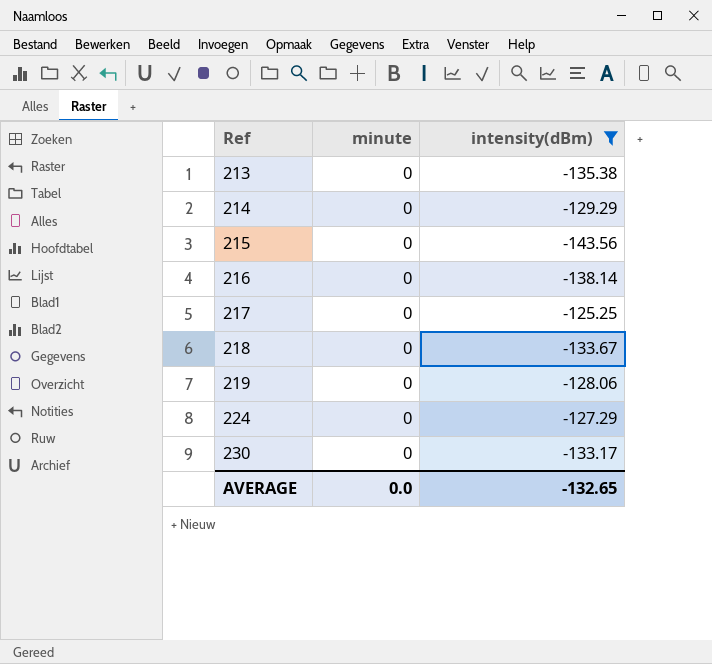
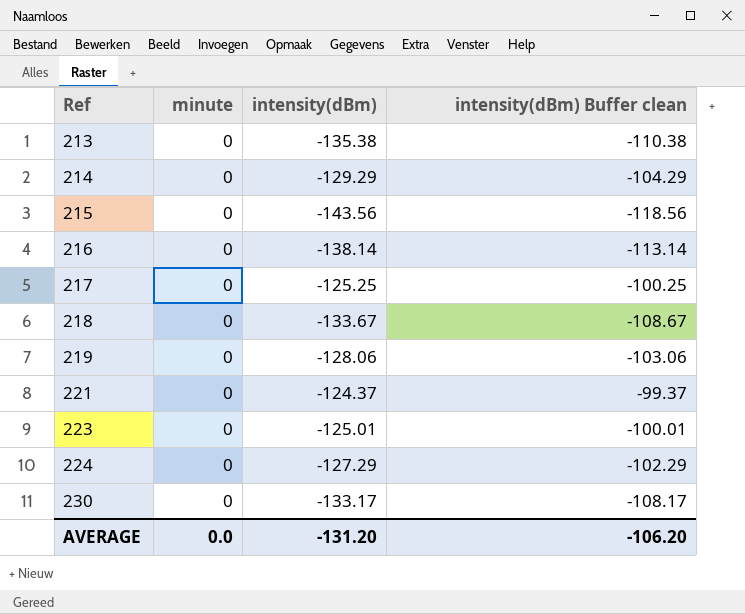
filter: intensity(dBm) <= -125.25 -> none
column intensity(dBm) Buffer clean | formula: none -> [intensity(dBm)] + 25
AVERAGE | intensity(dBm): -132.65 -> -131.20

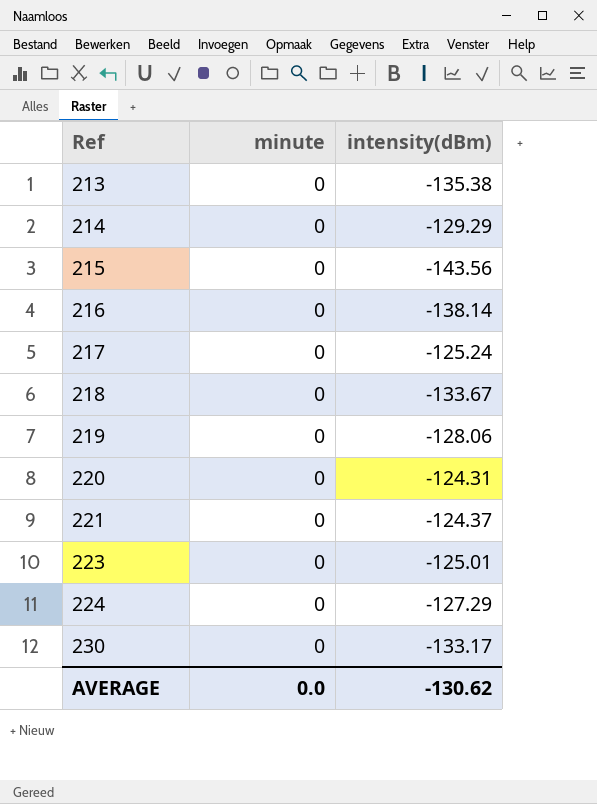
column intensity(dBm) Buffer clean | formula: [intensity(dBm)] + 25 -> none
217 | intensity(dBm): -125.25 -> -125.24
row 220: none -> 0 | -124.31
AVERAGE | intensity(dBm): -131.20 -> -130.62

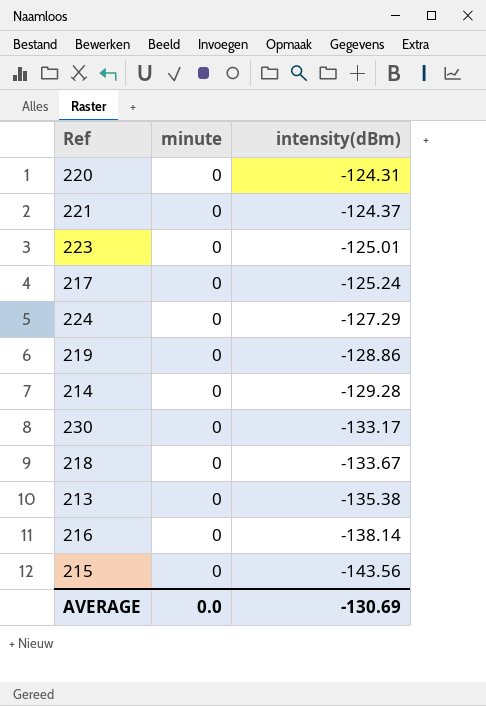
row order: Ref ascending -> intensity(dBm) descending
219 | intensity(dBm): -128.06 -> -128.86
214 | intensity(dBm): -129.29 -> -129.28
AVERAGE | intensity(dBm): -130.62 -> -130.69

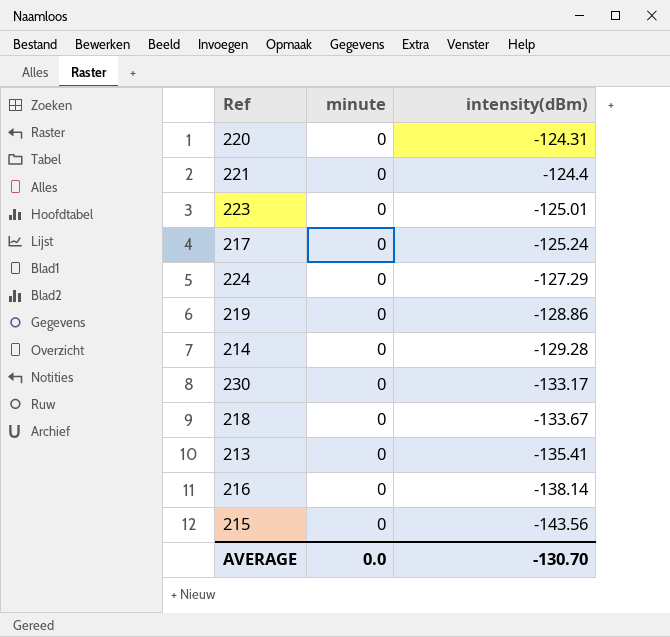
221 | intensity(dBm): -124.37 -> -124.4
213 | intensity(dBm): -135.38 -> -135.41
AVERAGE | intensity(dBm): -130.69 -> -130.70

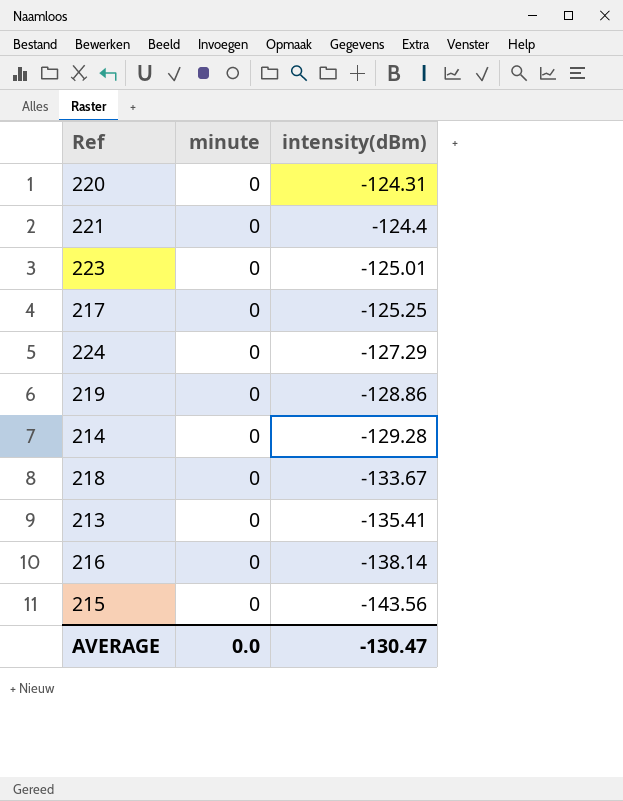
row 230: 0 | -133.17 -> none
217 | intensity(dBm): -125.24 -> -125.25
AVERAGE | intensity(dBm): -130.70 -> -130.47

